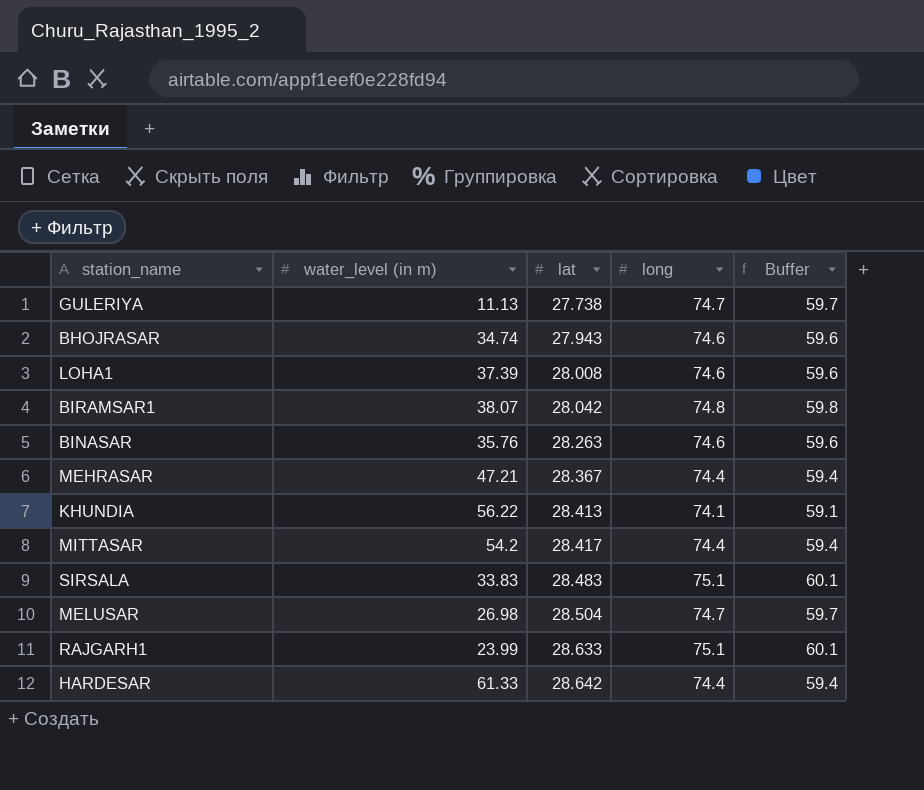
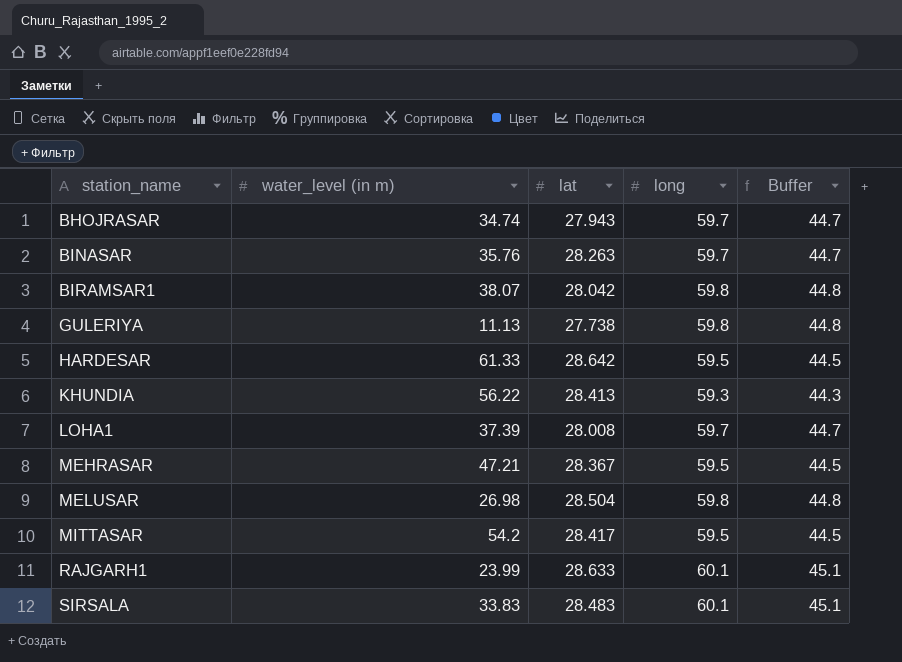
row order: lat ascending -> station_name ascending
BHOJRASAR | long: 74.6 -> 59.7
BHOJRASAR | Buffer: 59.6 -> 44.7
BINASAR | long: 74.6 -> 59.7
BINASAR | Buffer: 59.6 -> 44.7
BIRAMSAR1 | long: 74.8 -> 59.8
BIRAMSAR1 | Buffer: 59.8 -> 44.8
GULERIYA | long: 74.7 -> 59.8
GULERIYA | Buffer: 59.7 -> 44.8
HARDESAR | long: 74.4 -> 59.5
HARDESAR | Buffer: 59.4 -> 44.5
KHUNDIA | long: 74.1 -> 59.3
KHUNDIA | Buffer: 59.1 -> 44.3
LOHA1 | long: 74.6 -> 59.7
LOHA1 | Buffer: 59.6 -> 44.7
MEHRASAR | long: 74.4 -> 59.5
MEHRASAR | Buffer: 59.4 -> 44.5
MELUSAR | long: 74.7 -> 59.8
MELUSAR | Buffer: 59.7 -> 44.8
MITTASAR | long: 74.4 -> 59.5
MITTASAR | Buffer: 59.4 -> 44.5
RAJGARH1 | long: 75.1 -> 60.1
RAJGARH1 | Buffer: 60.1 -> 45.1
SIRSALA | long: 75.1 -> 60.1
SIRSALA | Buffer: 60.1 -> 45.1

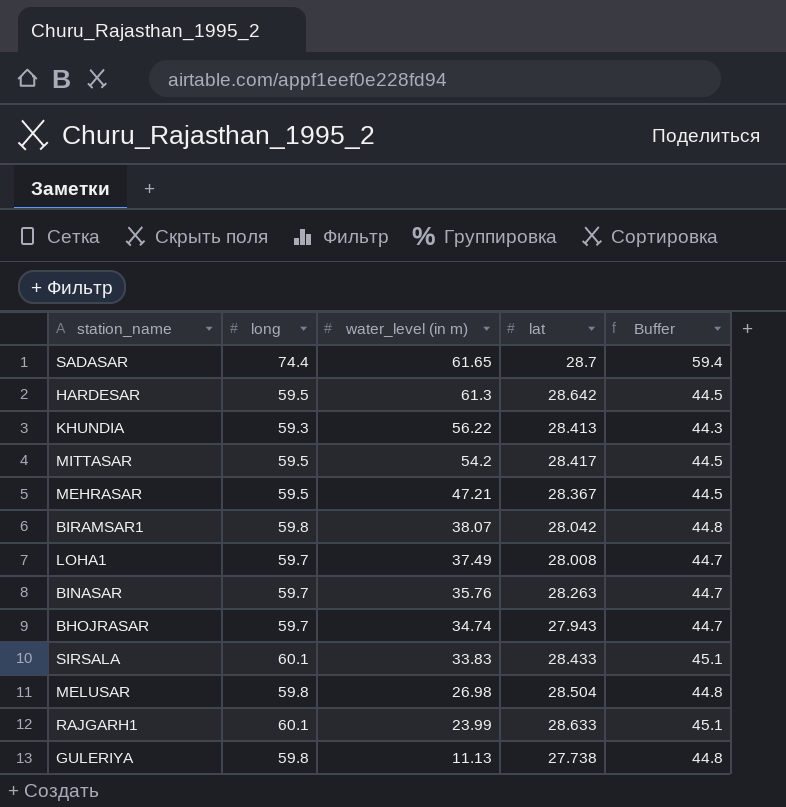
row order: station_name ascending -> water_level (in m) descending
column long | position: 4 -> 2
row SADASAR: none -> 74.4 | 61.65 | 28.7 | 59.4
HARDESAR | water_level (in m): 61.33 -> 61.3
LOHA1 | water_level (in m): 37.39 -> 37.49
SIRSALA | lat: 28.483 -> 28.433

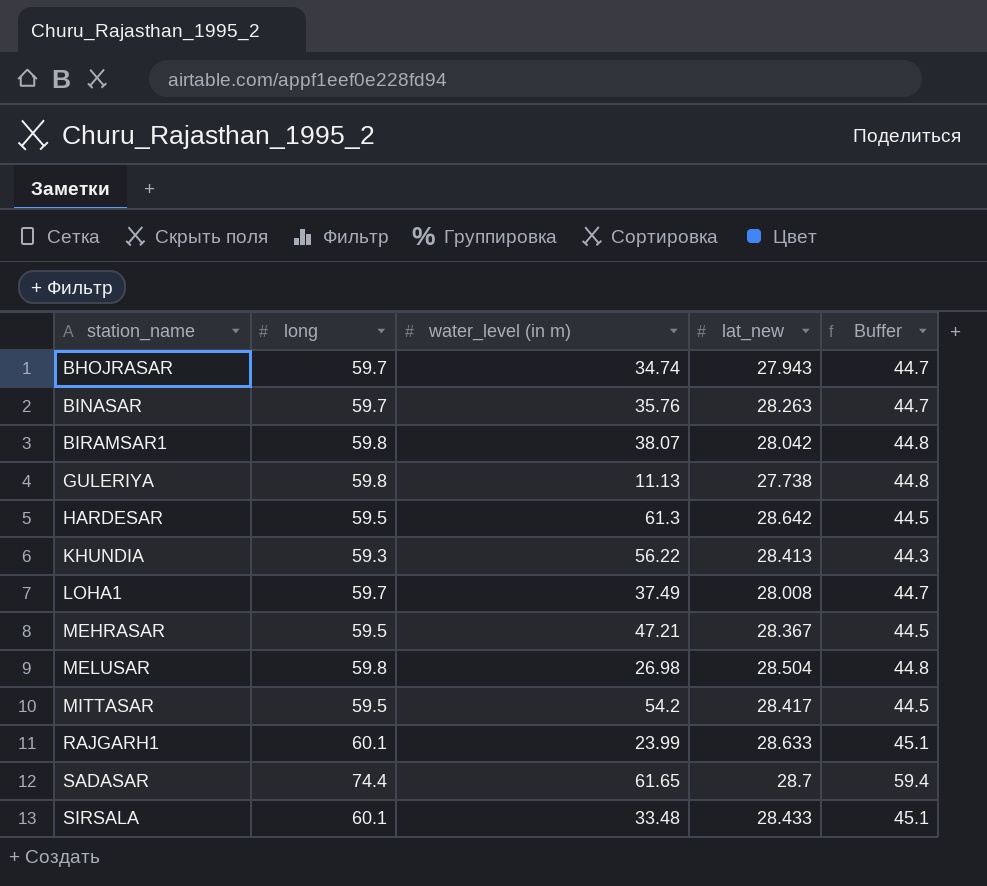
row order: water_level (in m) descending -> station_name ascending
column name: lat -> lat_new
SIRSALA | water_level (in m): 33.83 -> 33.48

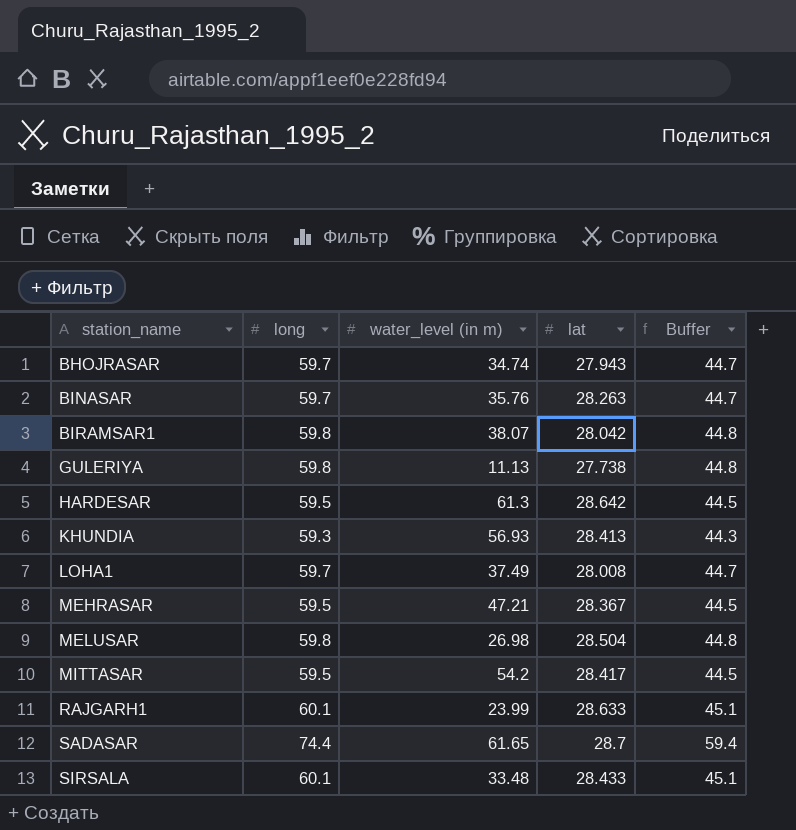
column name: lat_new -> lat
KHUNDIA | water_level (in m): 56.22 -> 56.93

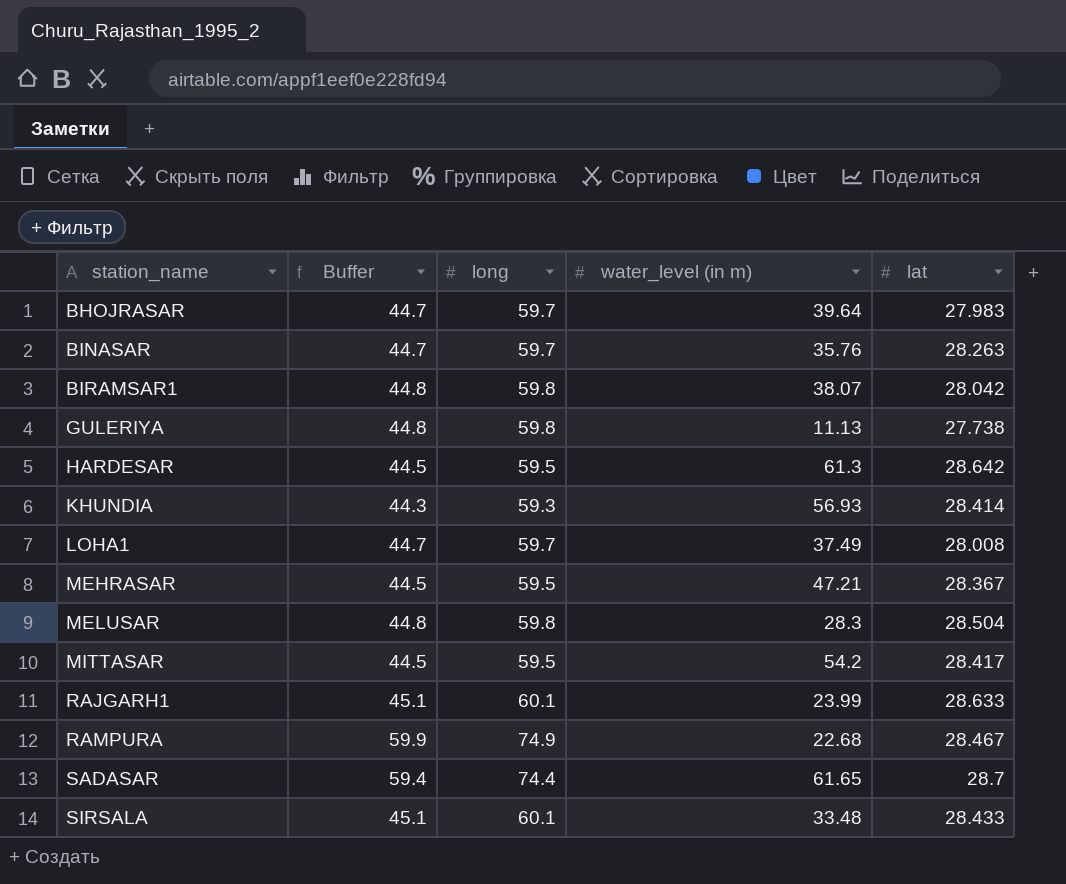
column Buffer | position: 5 -> 2
BHOJRASAR | water_level (in m): 34.74 -> 39.64
BHOJRASAR | lat: 27.943 -> 27.983
KHUNDIA | lat: 28.413 -> 28.414
MELUSAR | water_level (in m): 26.98 -> 28.3
row RAMPURA: none -> 59.9 | 74.9 | 22.68 | 28.467

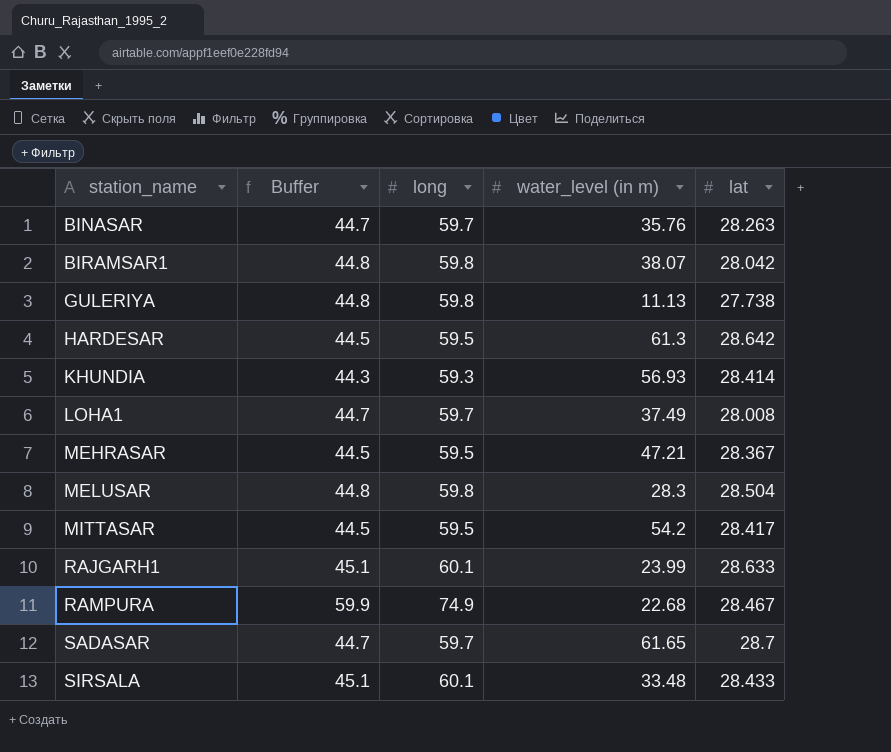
row BHOJRASAR: 44.7 | 59.7 | 39.64 | 27.983 -> none
SADASAR | Buffer: 59.4 -> 44.7
SADASAR | long: 74.4 -> 59.7

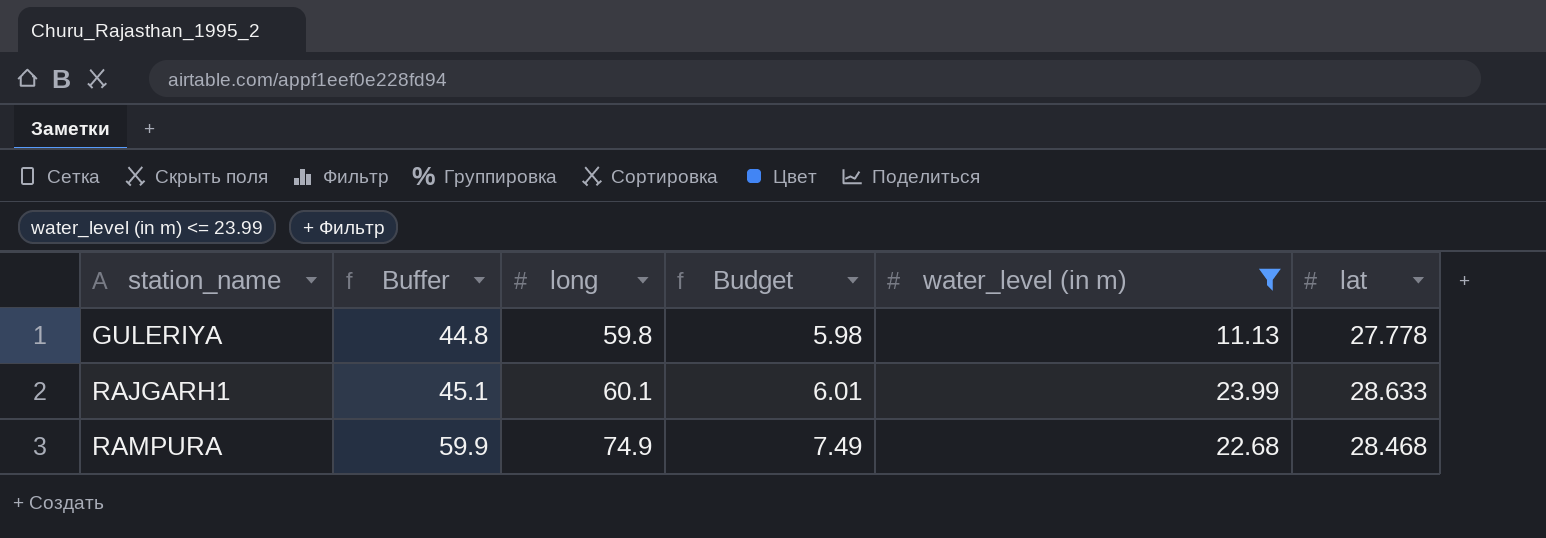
filter: none -> water_level (in m) <= 23.99
column Budget | formula: none -> [long] * 0.1
GULERIYA | lat: 27.738 -> 27.778
RAMPURA | lat: 28.467 -> 28.468

